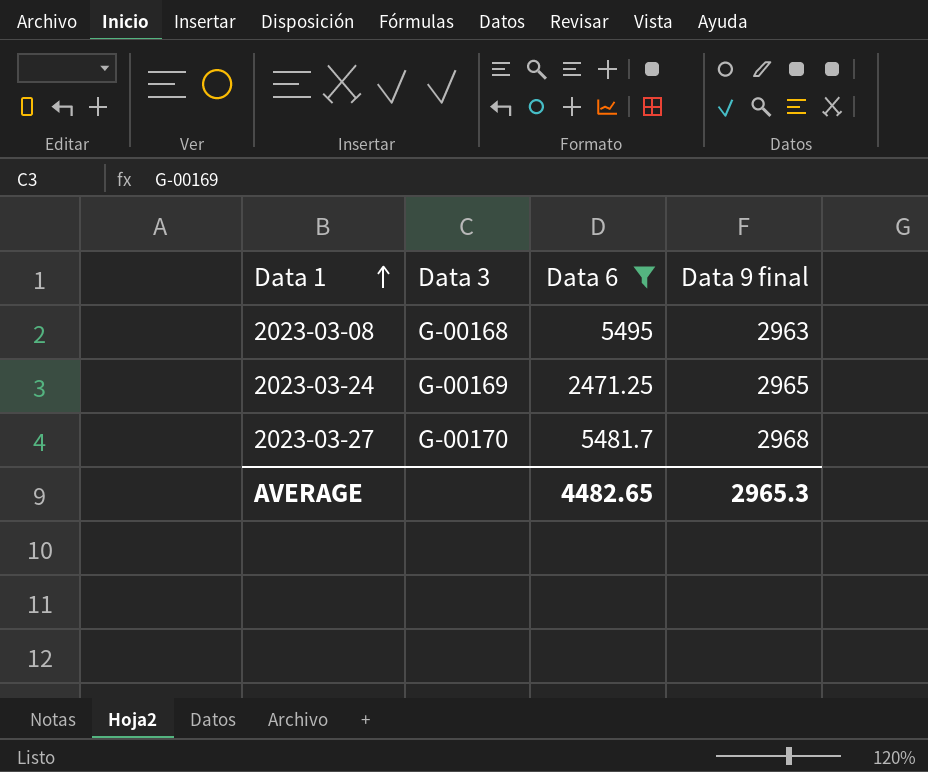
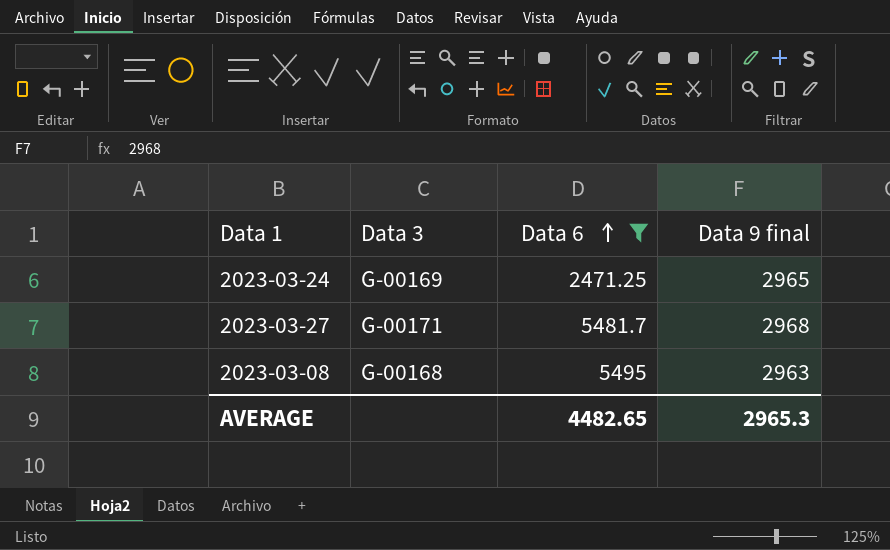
row order: Data 1 ascending -> Data 6 ascending
2023-03-27 | Data 3: G-00170 -> G-00171

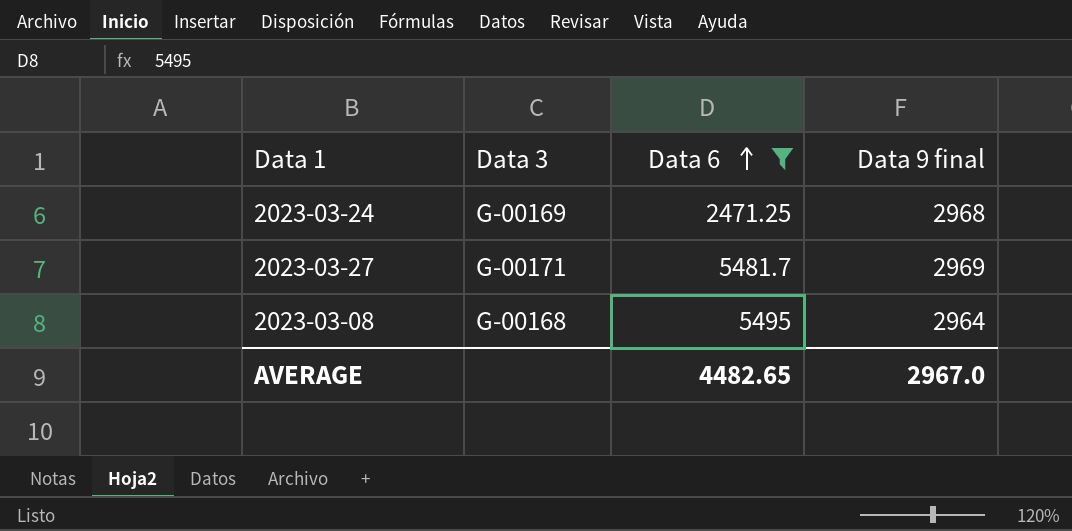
2023-03-24 | Data 9 final: 2965 -> 2968
2023-03-27 | Data 9 final: 2968 -> 2969
2023-03-08 | Data 9 final: 2963 -> 2964
AVERAGE | Data 9 final: 2965.3 -> 2967.0

